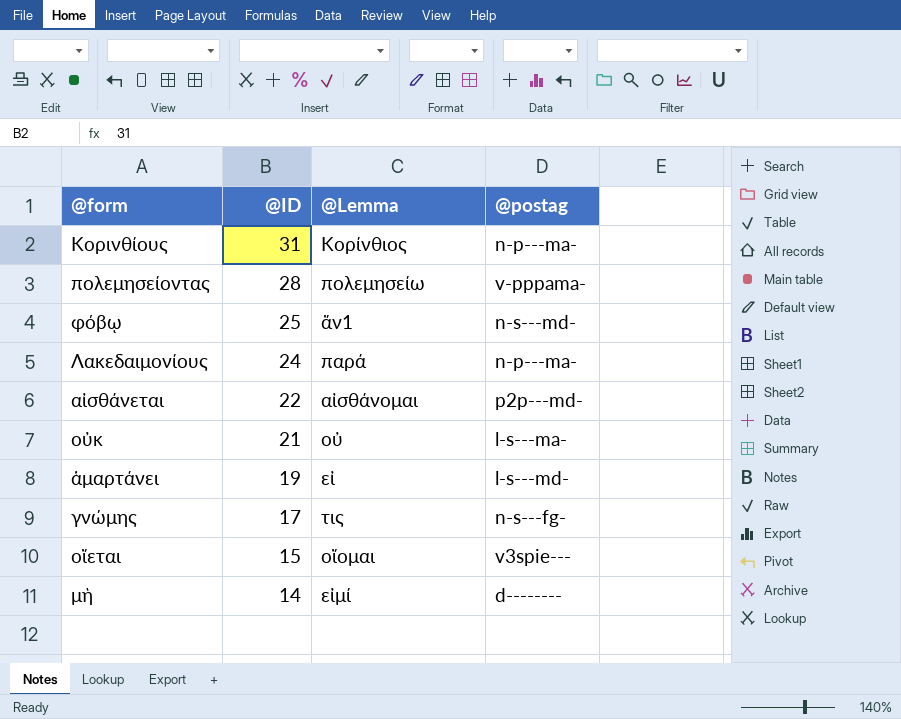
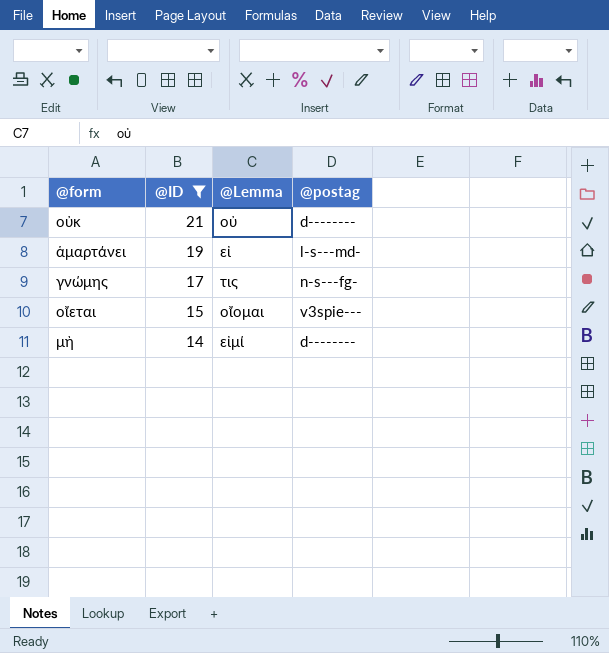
filter: none -> @ID <= 21
οὐκ | @postag: l-s---ma- -> d--------

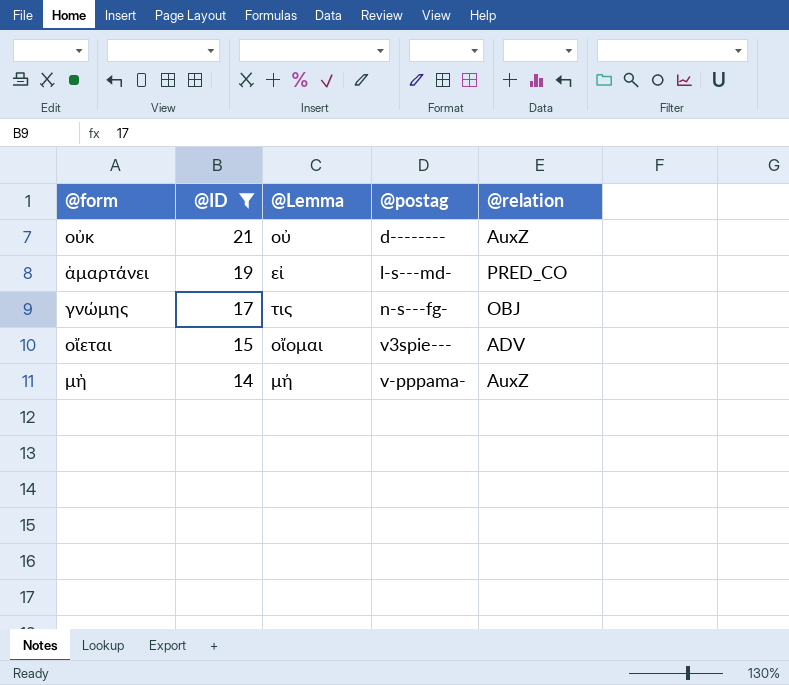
column @relation | position: none -> 5
μὴ | @Lemma: εἰμί -> μή
μὴ | @postag: d-------- -> v-pppama-

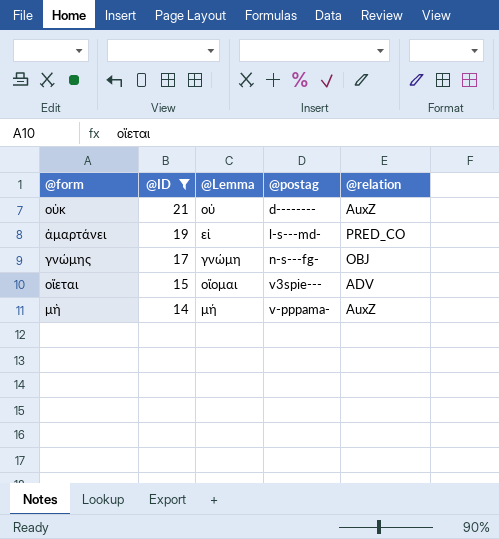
γνώμης | @Lemma: τις -> γνώμη

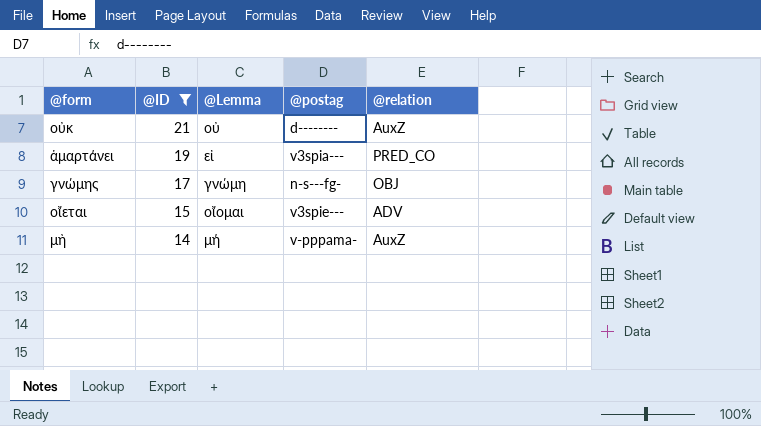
ἁμαρτάνει | @postag: l-s---md- -> v3spia---

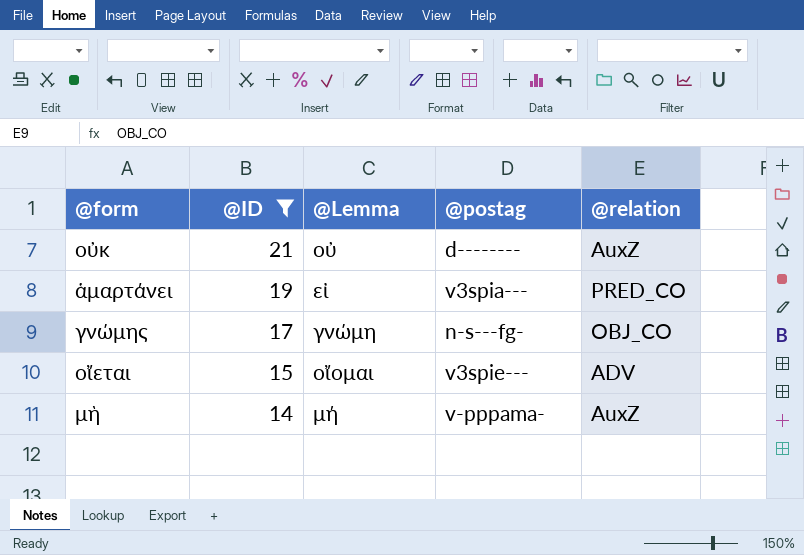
γνώμης | @relation: OBJ -> OBJ_CO

